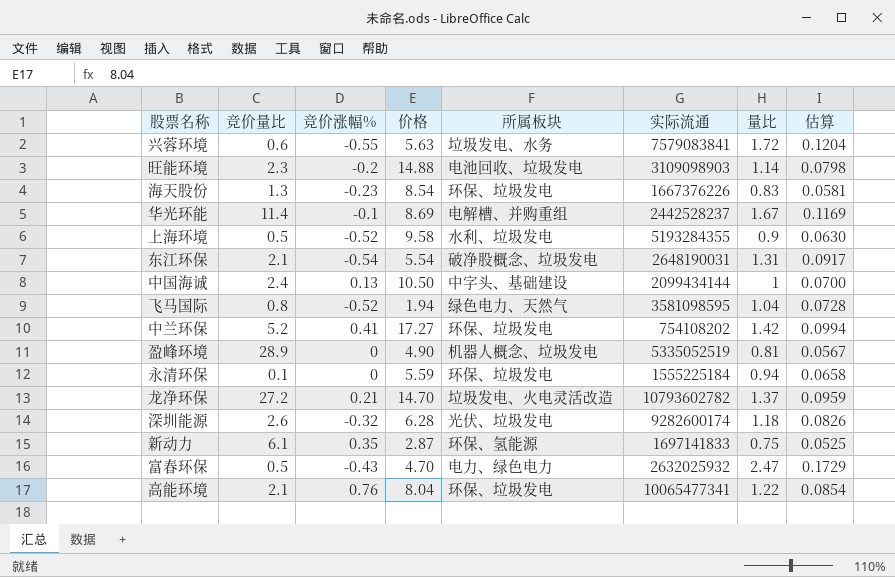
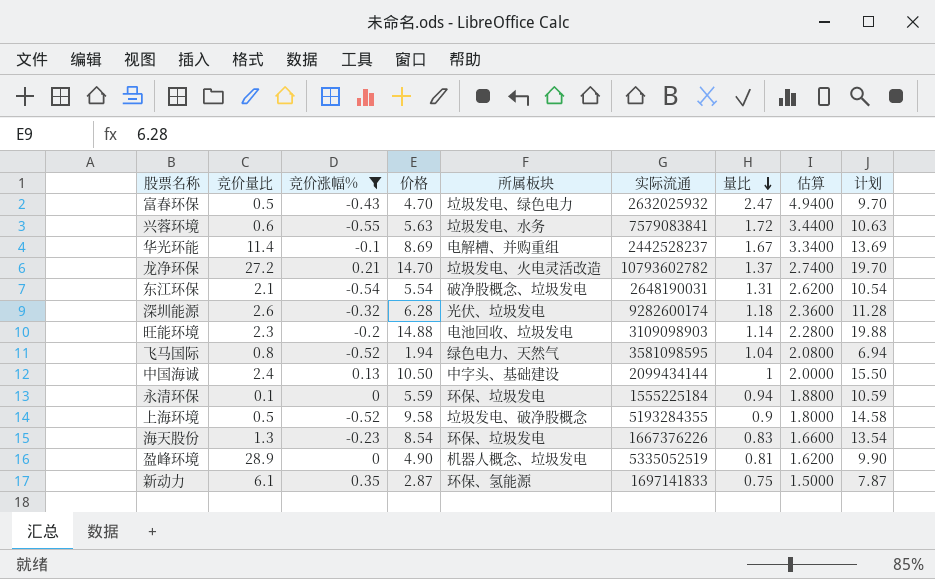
filter: none -> 竞价涨幅% <= 0.35
row order: none -> 量比 descending
column 估算 | formula: [量比] * 0.07 -> [量比] * 2
column 计划 | formula: none -> [价格] + 5
富春环保 | 所属板块: 电力、绿色电力 -> 垃圾发电、绿色电力
上海环境 | 所属板块: 水利、垃圾发电 -> 垃圾发电、破净股概念

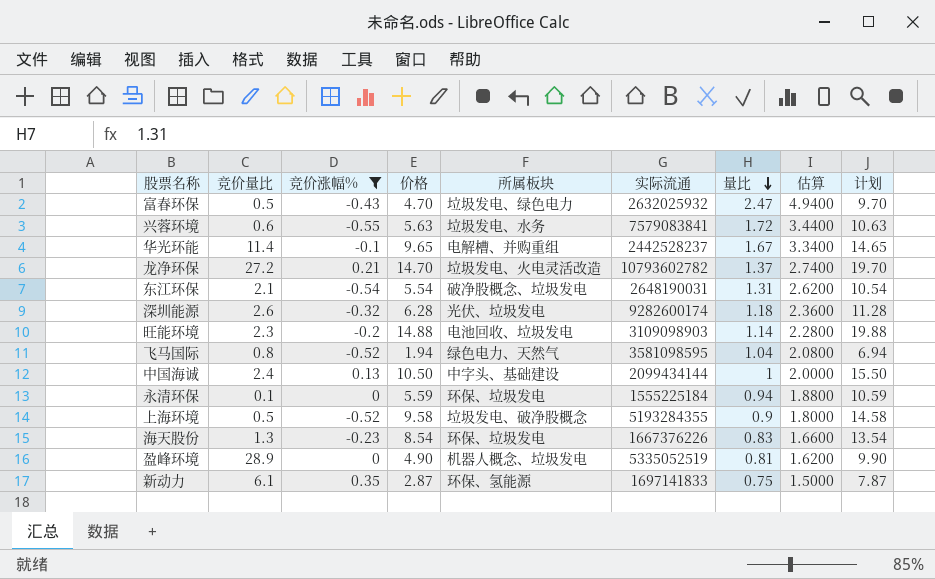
华光环能 | 价格: 8.69 -> 9.65
华光环能 | 计划: 13.69 -> 14.65

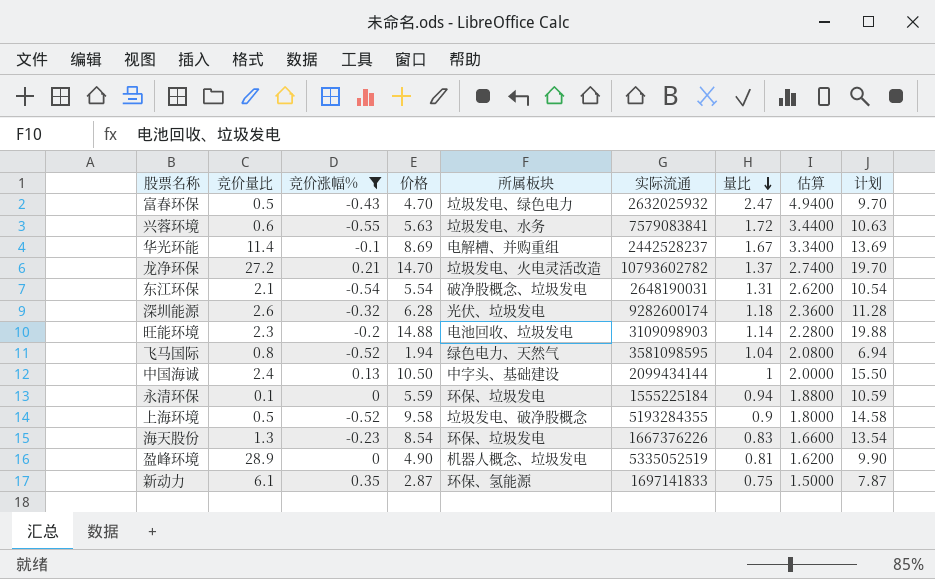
华光环能 | 价格: 9.65 -> 8.69
华光环能 | 计划: 14.65 -> 13.69

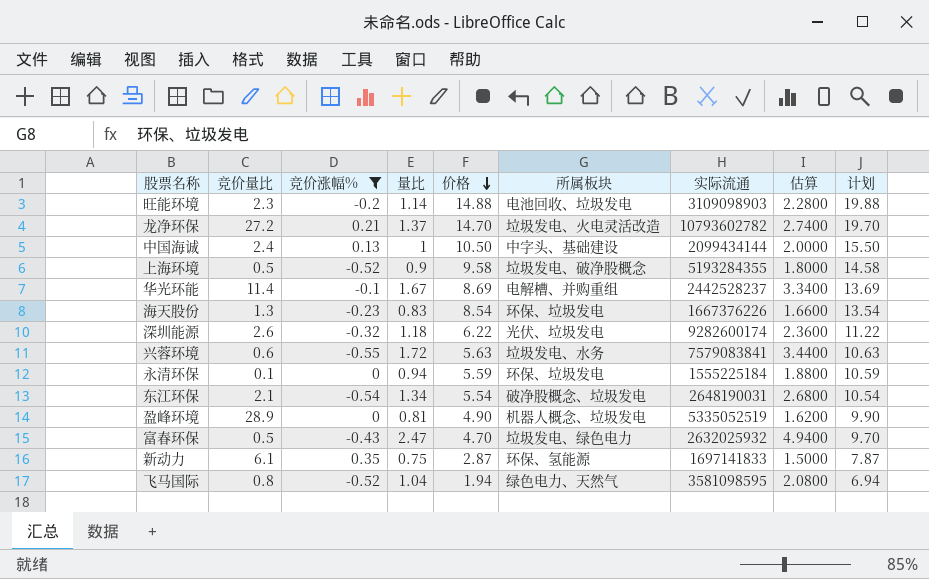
row order: 量比 descending -> 价格 descending
column 量比 | position: 7 -> 4
深圳能源 | 价格: 6.28 -> 6.22
深圳能源 | 计划: 11.28 -> 11.22
东江环保 | 量比: 1.31 -> 1.34
东江环保 | 估算: 2.6200 -> 2.6800

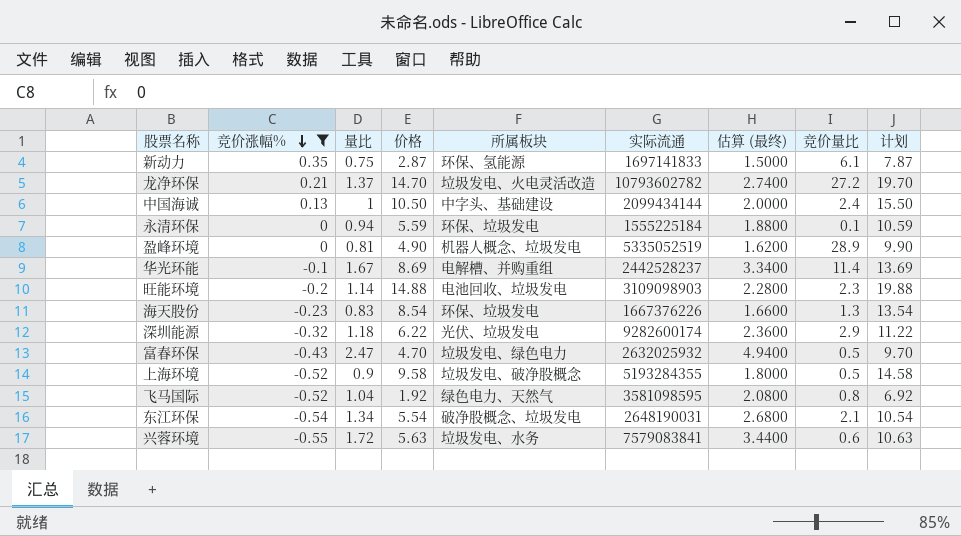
row order: 价格 descending -> 竞价涨幅% descending
column name: 估算 -> 估算 (最终)
column 竞价量比 | position: 2 -> 8
深圳能源 | 竞价量比: 2.6 -> 2.9
飞马国际 | 价格: 1.94 -> 1.92
飞马国际 | 计划: 6.94 -> 6.92

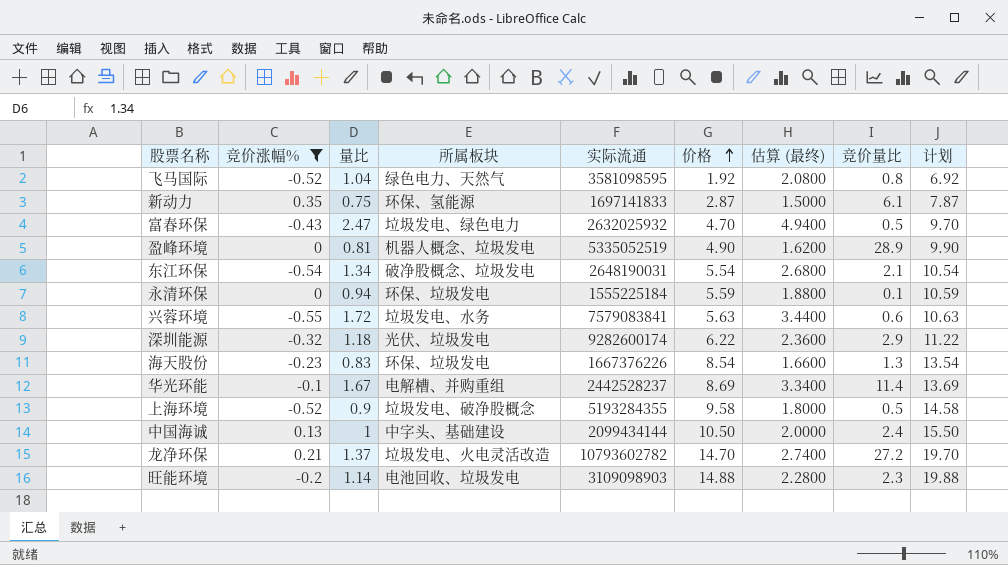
row order: 竞价涨幅% descending -> 价格 ascending
column 价格 | position: 4 -> 6

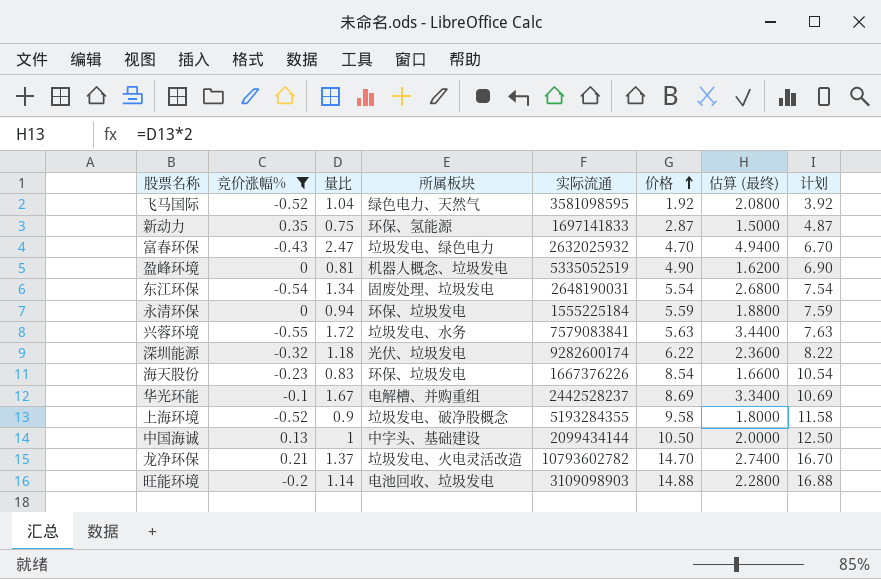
column 竞价量比 | position: 8 -> none
column 计划 | formula: [价格] + 5 -> [价格] + 2
东江环保 | 所属板块: 破净股概念、垃圾发电 -> 固废处理、垃圾发电

